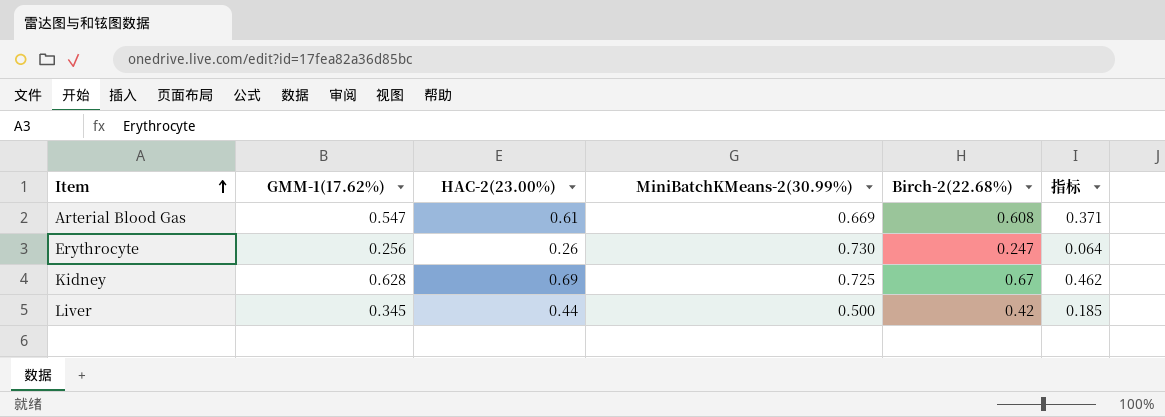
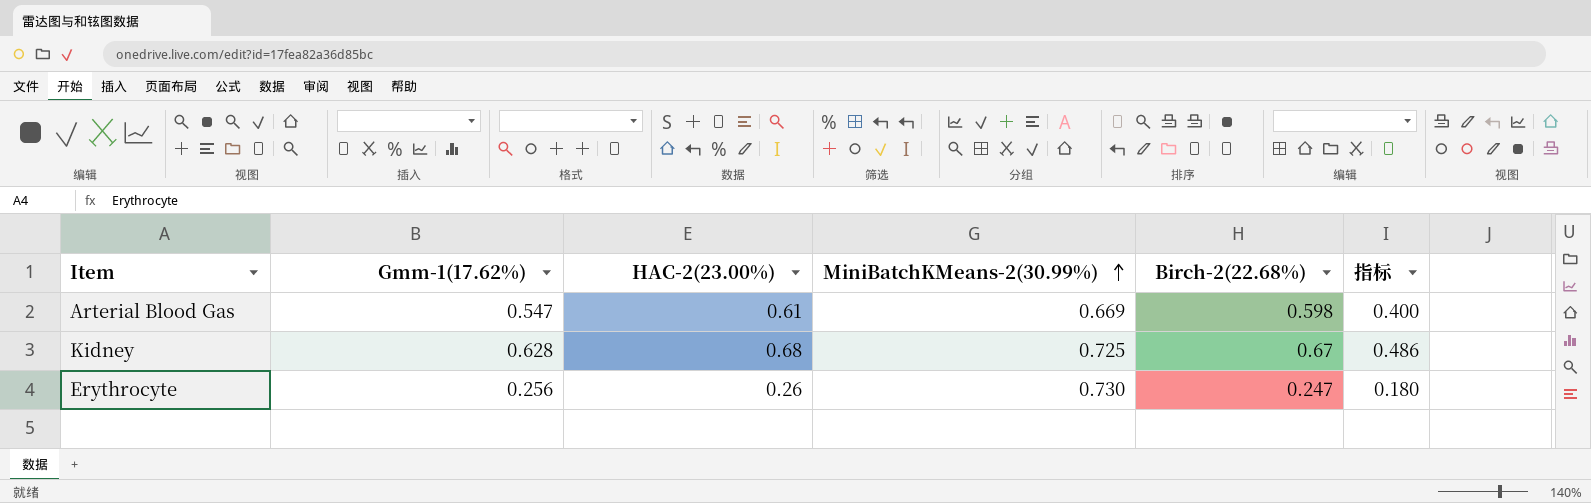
row order: Item ascending -> MiniBatchKMeans-2(30.99%) ascending
column name: GMM-1(17.62%) -> Gmm-1(17.62%)
column 指标 | formula: [HAC-2(23.00%)] * [Birch-2(22.68%)] -> [MiniBatchKMeans-2(30.99%)] * [Birch-2(22.68%)]
row Liver: 0.345 | 0.44 | 0.500 | 0.42 | 0.185 -> none
Arterial Blood Gas | Birch-2(22.68%): 0.608 -> 0.598
Kidney | HAC-2(23.00%): 0.69 -> 0.68

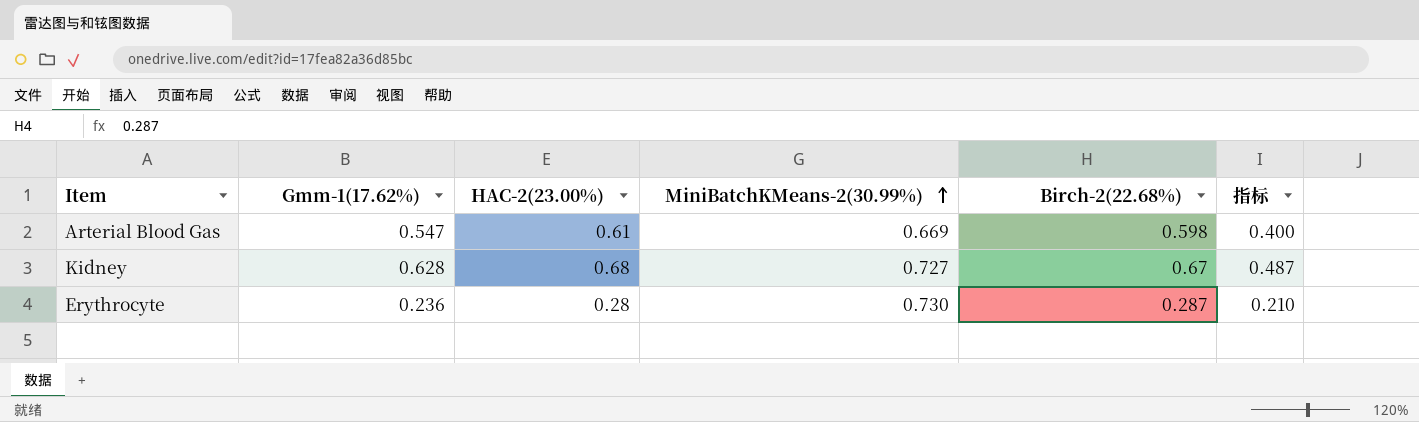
Kidney | MiniBatchKMeans-2(30.99%): 0.725 -> 0.727
Kidney | 指标: 0.486 -> 0.487
Erythrocyte | Gmm-1(17.62%): 0.256 -> 0.236
Erythrocyte | HAC-2(23.00%): 0.26 -> 0.28
Erythrocyte | Birch-2(22.68%): 0.247 -> 0.287
Erythrocyte | 指标: 0.180 -> 0.210

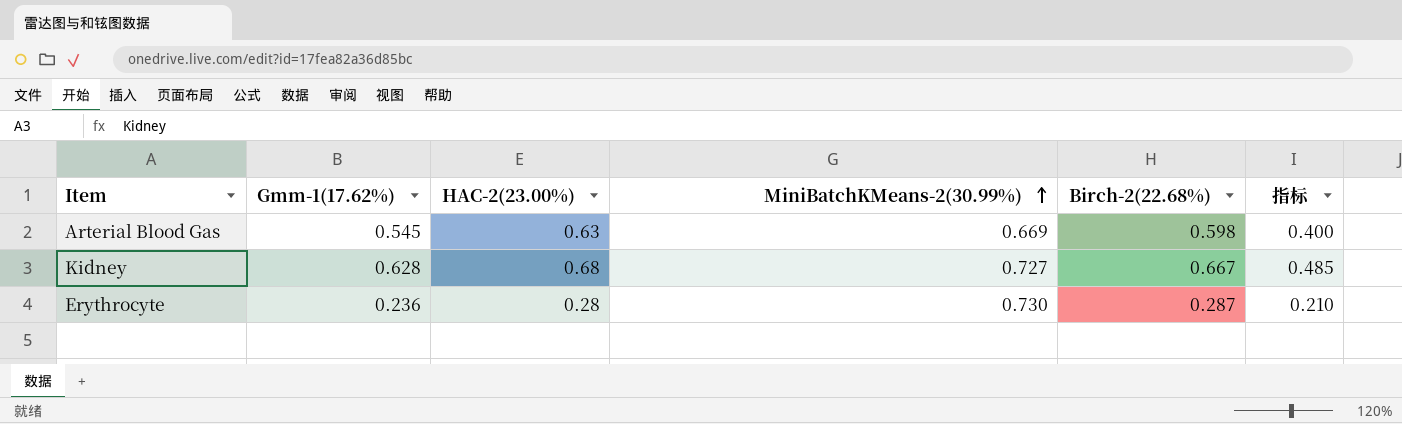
Arterial Blood Gas | Gmm-1(17.62%): 0.547 -> 0.545
Arterial Blood Gas | HAC-2(23.00%): 0.61 -> 0.63
Kidney | Birch-2(22.68%): 0.67 -> 0.667
Kidney | 指标: 0.487 -> 0.485

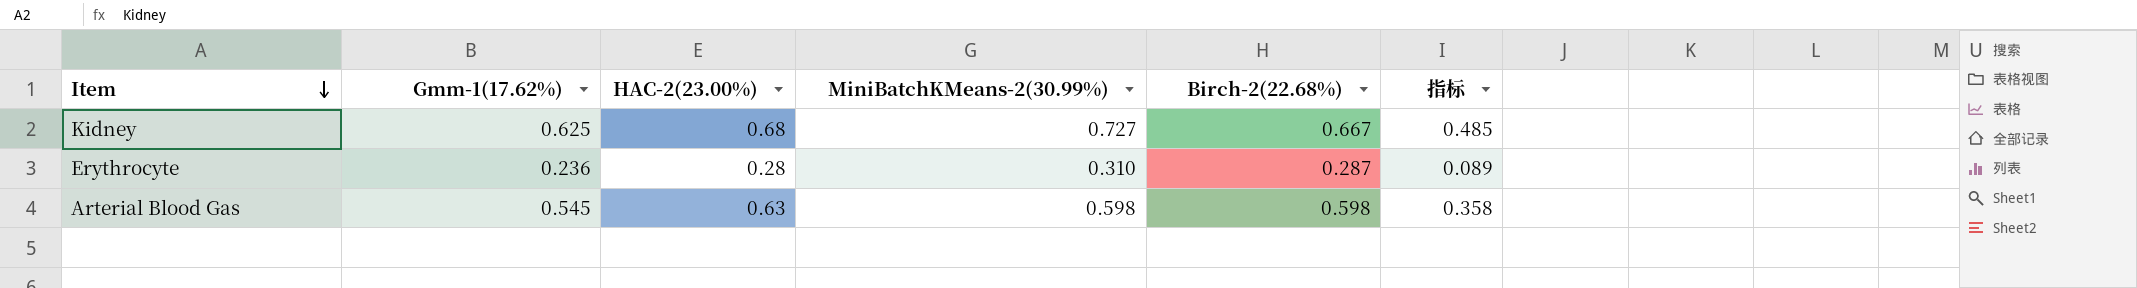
row order: MiniBatchKMeans-2(30.99%) ascending -> Item descending
Kidney | Gmm-1(17.62%): 0.628 -> 0.625
Erythrocyte | MiniBatchKMeans-2(30.99%): 0.730 -> 0.310
Erythrocyte | 指标: 0.210 -> 0.089
Arterial Blood Gas | MiniBatchKMeans-2(30.99%): 0.669 -> 0.598
Arterial Blood Gas | 指标: 0.400 -> 0.358

